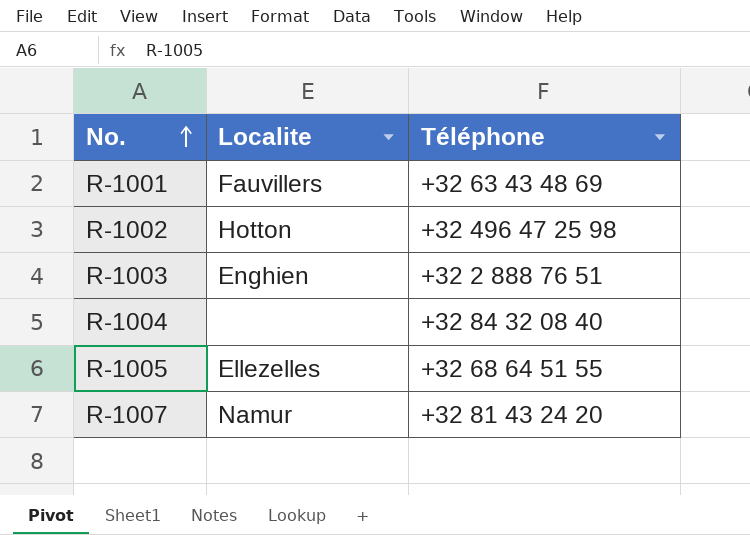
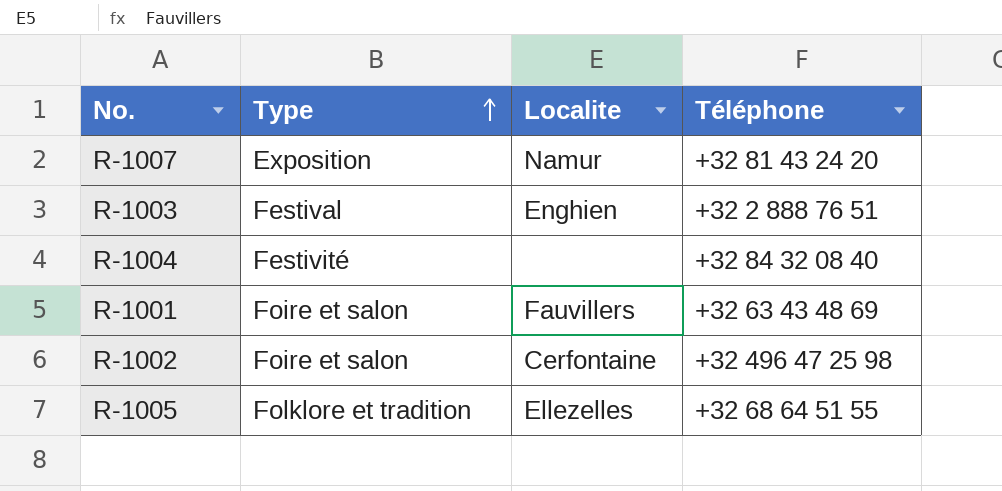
row order: No. ascending -> Type ascending
column Type | position: none -> 2
R-1002 | Localite: Hotton -> Cerfontaine

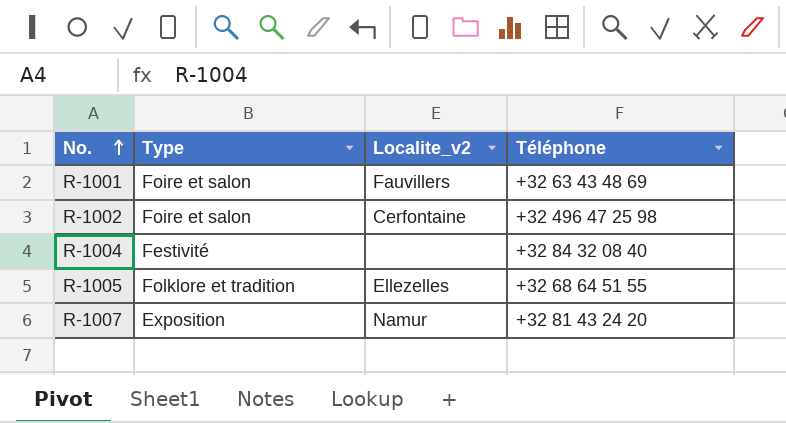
row order: Type ascending -> No. ascending
column name: Localite -> Localite_v2
row R-1003: Festival | Enghien | +32 2 888 76 51 -> none

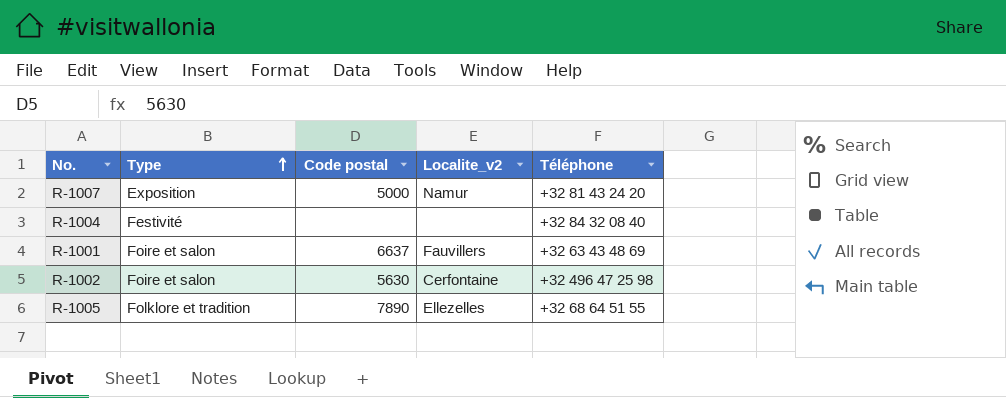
row order: No. ascending -> Type ascending
column Code postal | position: none -> 3

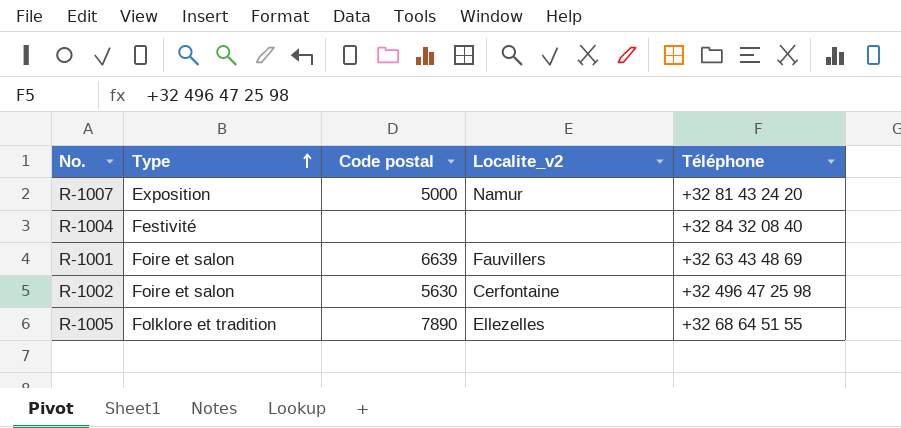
R-1001 | Code postal: 6637 -> 6639

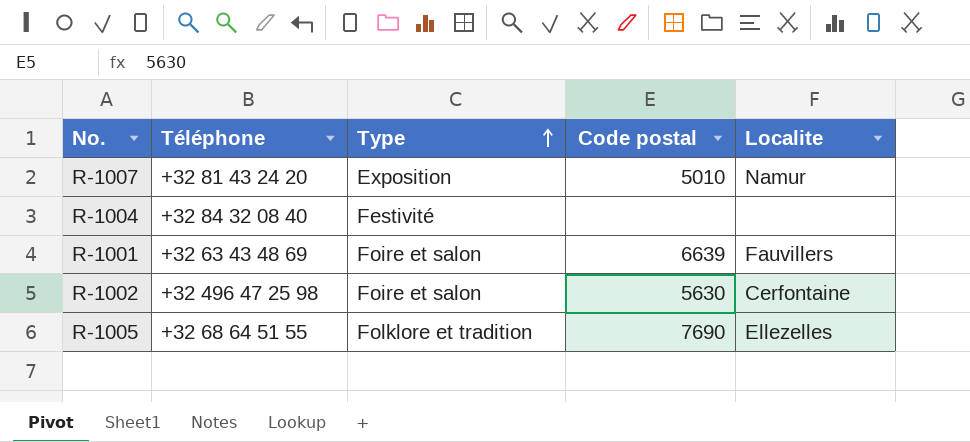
column Téléphone | position: 5 -> 2
column name: Localite_v2 -> Localite
R-1007 | Code postal: 5000 -> 5010
R-1005 | Code postal: 7890 -> 7690

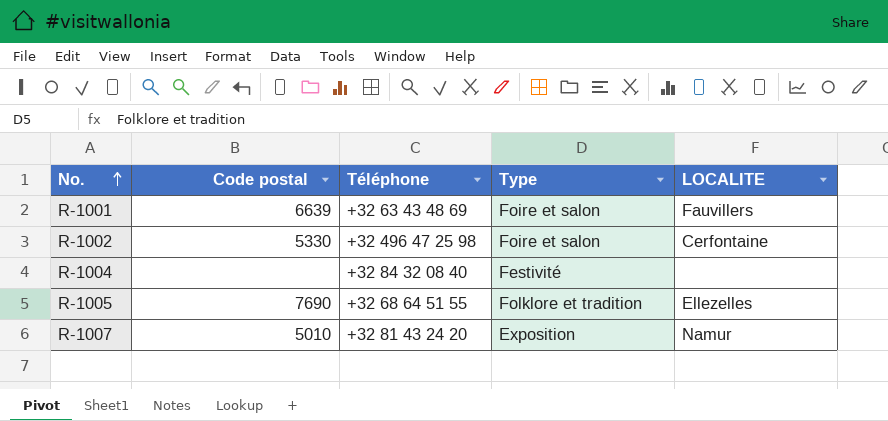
row order: Type ascending -> No. ascending
column Code postal | position: 4 -> 2
column name: Localite -> LOCALITE
R-1002 | Code postal: 5630 -> 5330

